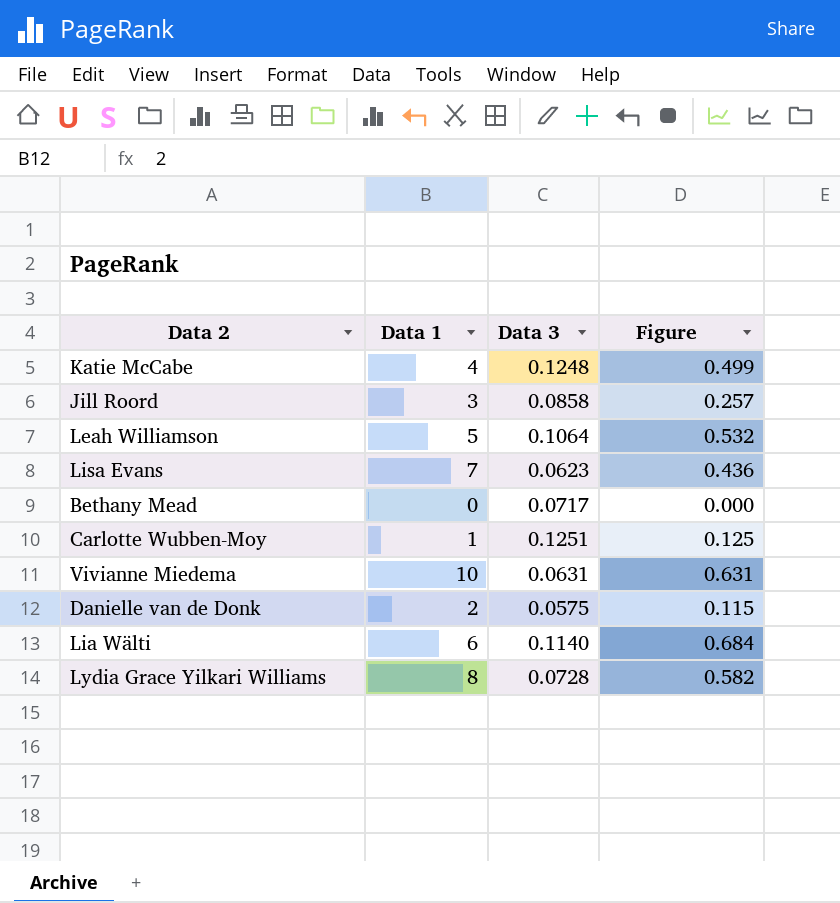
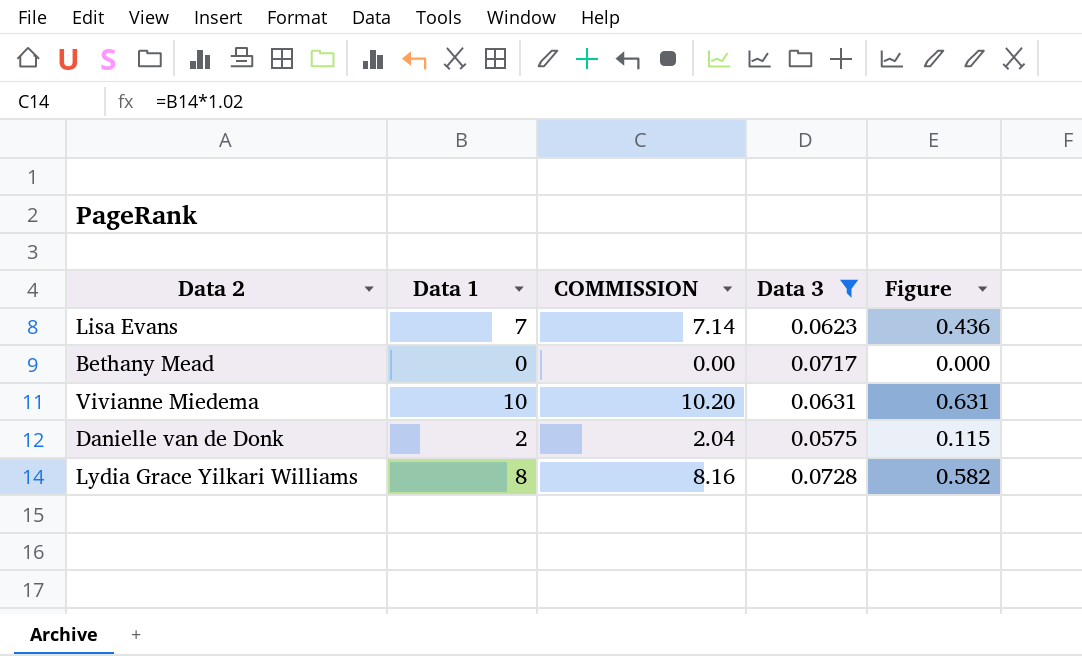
filter: none -> Data 3 <= 0.0728
column COMMISSION | formula: none -> [Data 1] * 1.02

